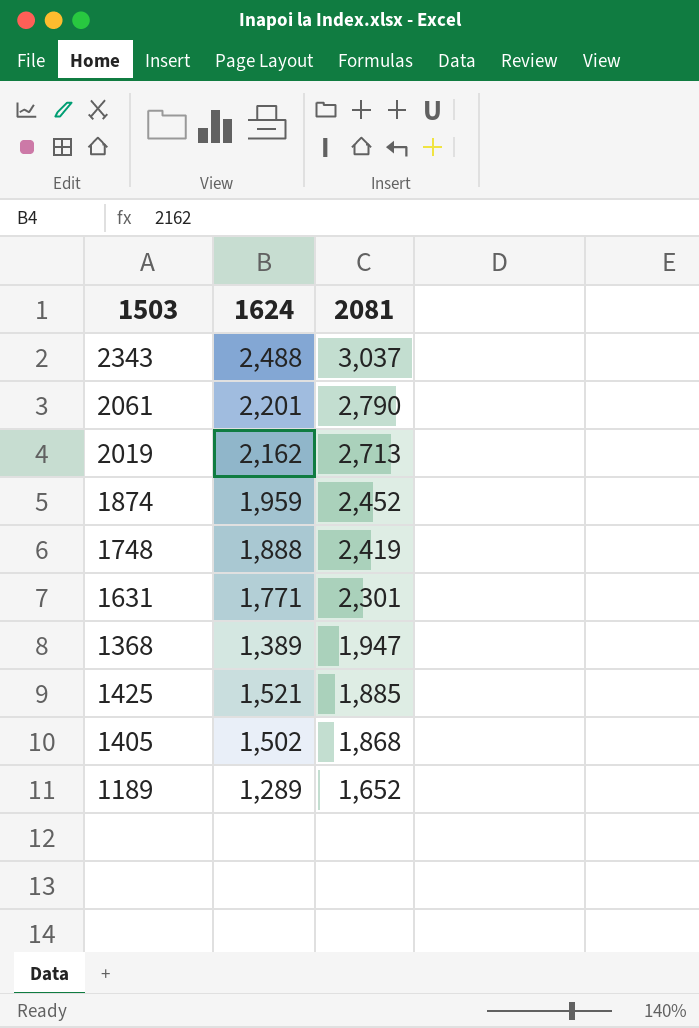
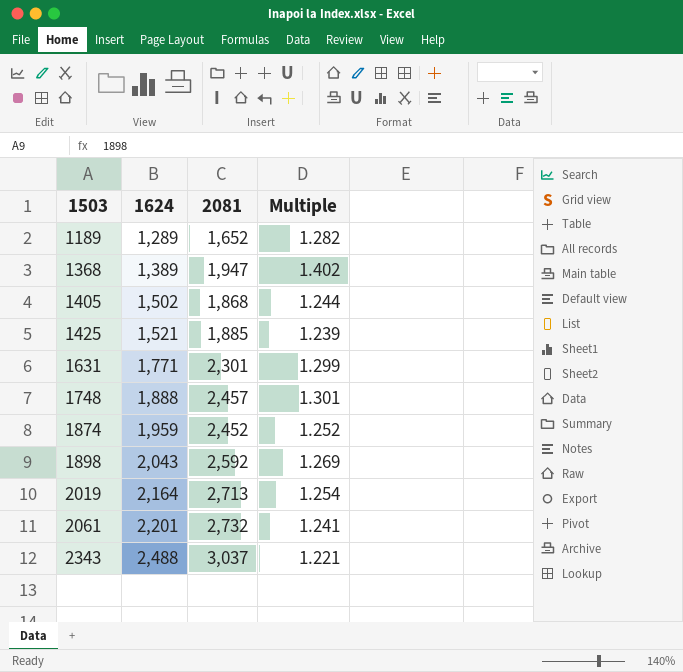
row order: 2081 descending -> 1503 ascending
column Multiple | formula: none -> [2081] / [1624]
1748 | 2081: 2,419 -> 2,457
row 1898: none -> 2,043 | 2,592 | 1.269
2019 | 1624: 2,162 -> 2,164
2061 | 2081: 2,790 -> 2,732

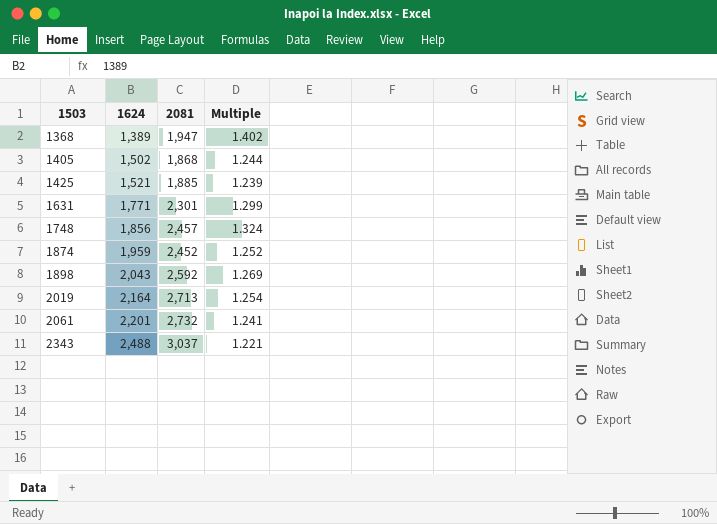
row 1189: 1,289 | 1,652 | 1.282 -> none
1748 | 1624: 1,888 -> 1,856
1748 | Multiple: 1.301 -> 1.324

